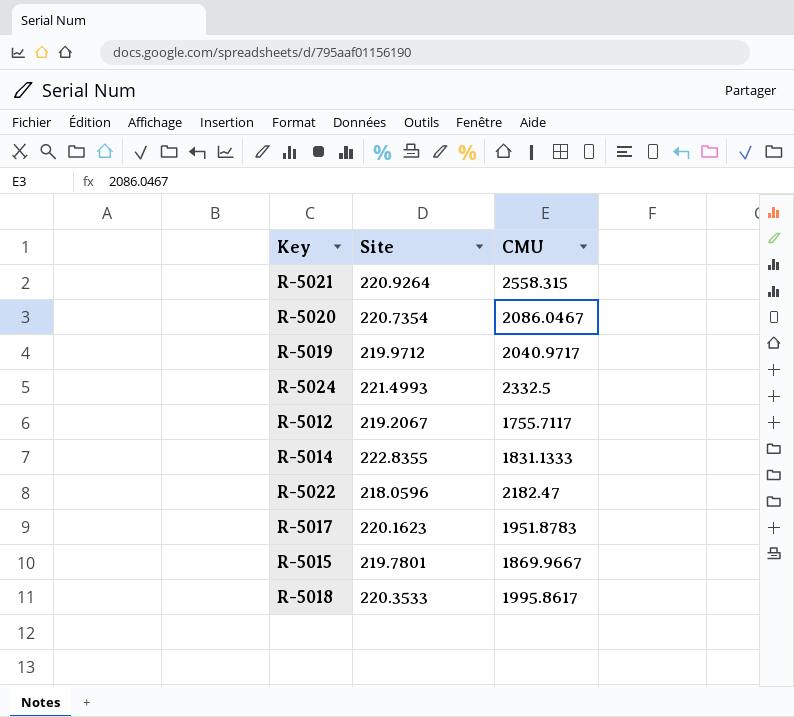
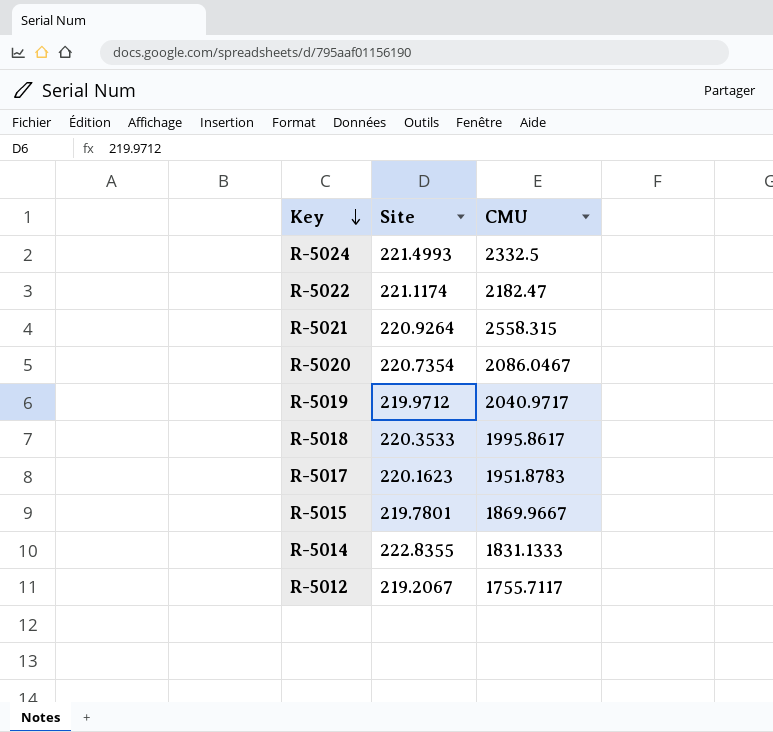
row order: none -> Key descending
R-5022 | Site: 218.0596 -> 221.1174

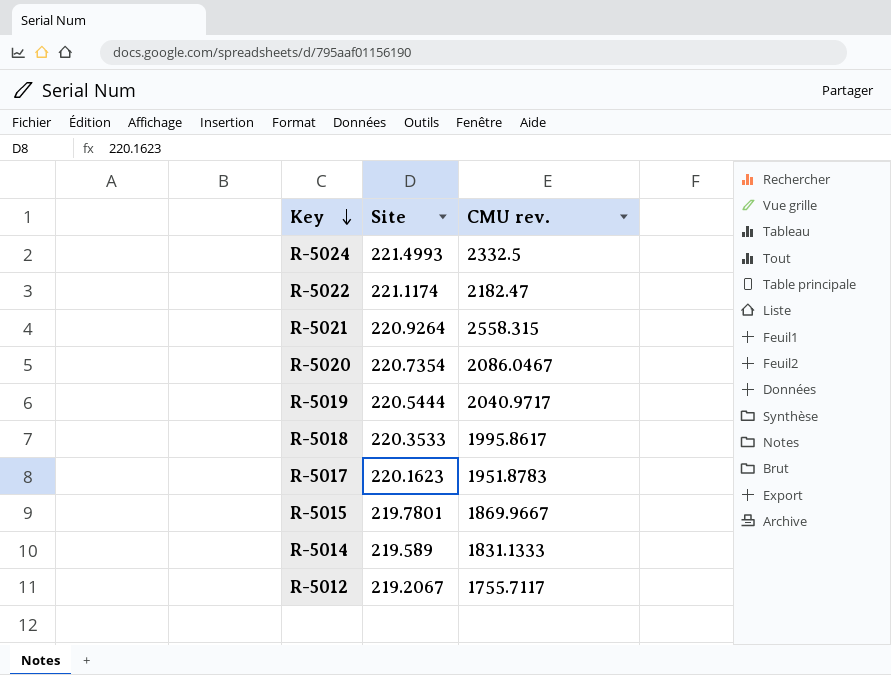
column name: CMU -> CMU rev.
R-5019 | Site: 219.9712 -> 220.5444
R-5014 | Site: 222.8355 -> 219.589

